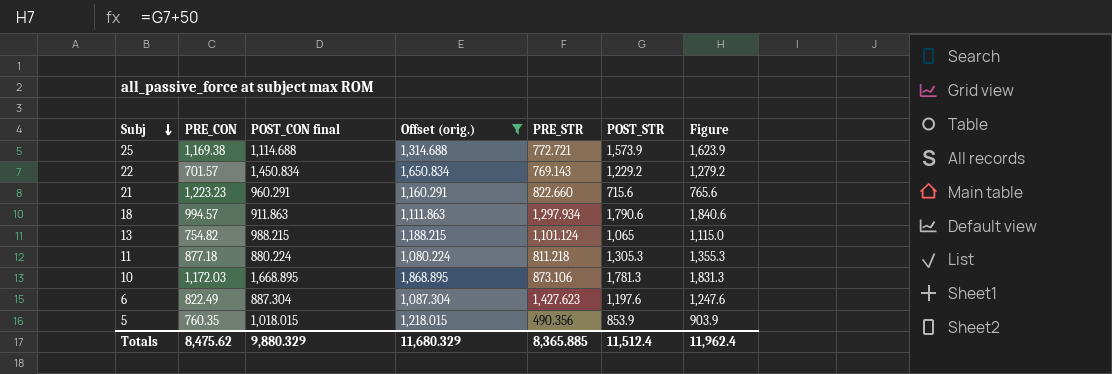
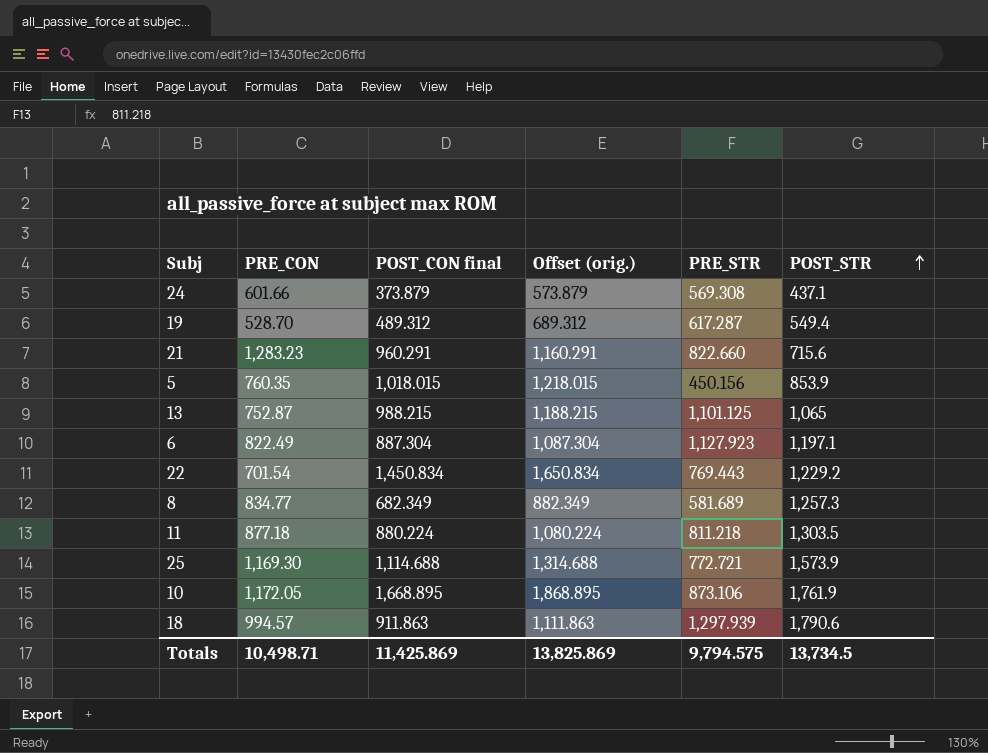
filter: Offset (orig.) >= 1,080.224 -> none
row order: Subj descending -> POST_STR ascending
column Figure | formula: [POST_STR] + 50 -> none
21 | PRE_CON: 1,223.23 -> 1,283.23
5 | PRE_STR: 490.356 -> 450.156
13 | PRE_CON: 754.82 -> 752.87
13 | PRE_STR: 1,101.124 -> 1,101.125
6 | PRE_STR: 1,427.623 -> 1,127.923
6 | POST_STR: 1,197.6 -> 1,197.1
22 | PRE_CON: 701.57 -> 701.54
22 | PRE_STR: 769.143 -> 769.443
11 | POST_STR: 1,305.3 -> 1,303.5
25 | PRE_CON: 1,169.38 -> 1,169.30
10 | PRE_CON: 1,172.03 -> 1,172.05
10 | POST_STR: 1,781.3 -> 1,761.9
18 | PRE_STR: 1,297.934 -> 1,297.939
Totals | PRE_CON: 8,475.62 -> 10,498.71
Totals | POST_CON final: 9,880.329 -> 11,425.869
Totals | Offset (orig.): 11,680.329 -> 13,825.869
Totals | PRE_STR: 8,365.885 -> 9,794.575
Totals | POST_STR: 11,512.4 -> 13,734.5

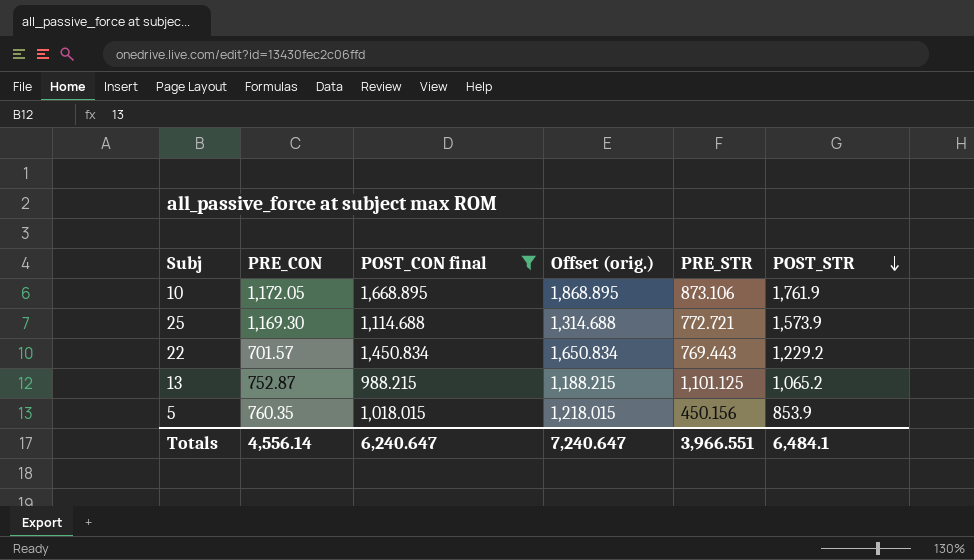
filter: none -> POST_CON final >= 988.215
row order: POST_STR ascending -> POST_STR descending
22 | PRE_CON: 701.54 -> 701.57
13 | POST_STR: 1,065 -> 1,065.2
Totals | PRE_CON: 10,498.71 -> 4,556.14
Totals | POST_CON final: 11,425.869 -> 6,240.647
Totals | Offset (orig.): 13,825.869 -> 7,240.647
Totals | PRE_STR: 9,794.575 -> 3,966.551
Totals | POST_STR: 13,734.5 -> 6,484.1

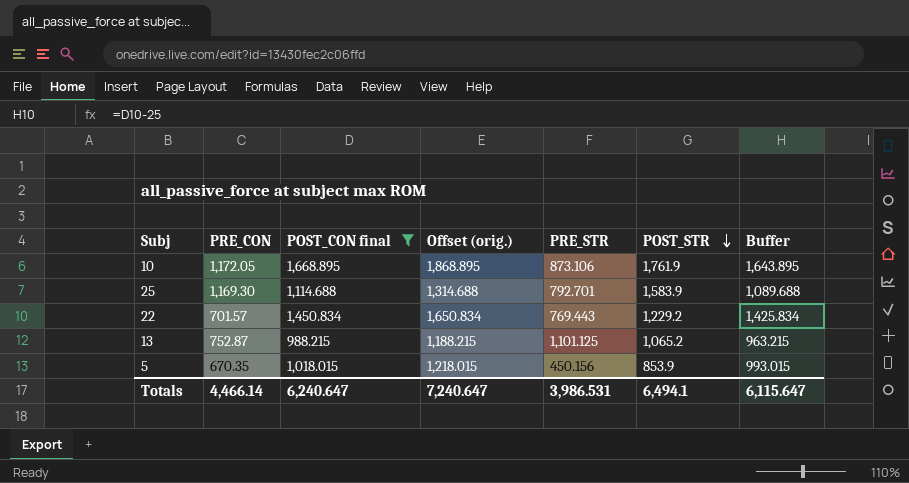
column Buffer | formula: none -> [POST_CON final] - 25
25 | PRE_STR: 772.721 -> 792.701
25 | POST_STR: 1,573.9 -> 1,583.9
5 | PRE_CON: 760.35 -> 670.35
Totals | PRE_CON: 4,556.14 -> 4,466.14
Totals | PRE_STR: 3,966.551 -> 3,986.531
Totals | POST_STR: 6,484.1 -> 6,494.1

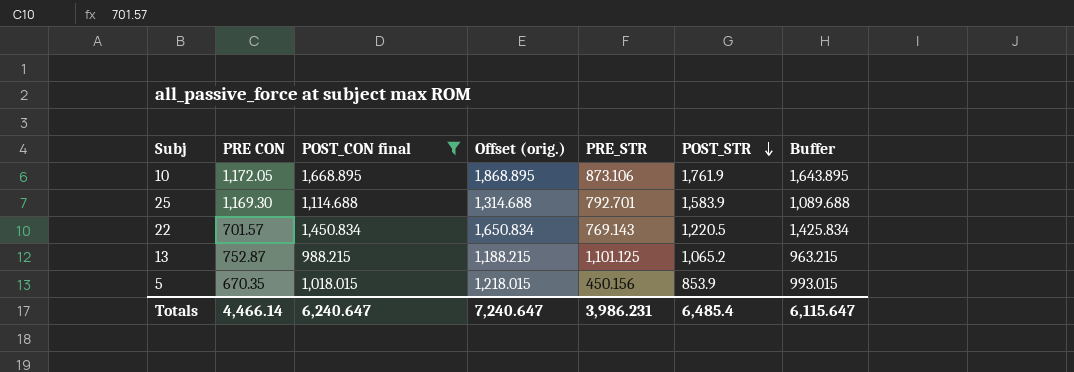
column name: PRE_CON -> PRE CON
22 | PRE_STR: 769.443 -> 769.143
22 | POST_STR: 1,229.2 -> 1,220.5
Totals | PRE_STR: 3,986.531 -> 3,986.231
Totals | POST_STR: 6,494.1 -> 6,485.4

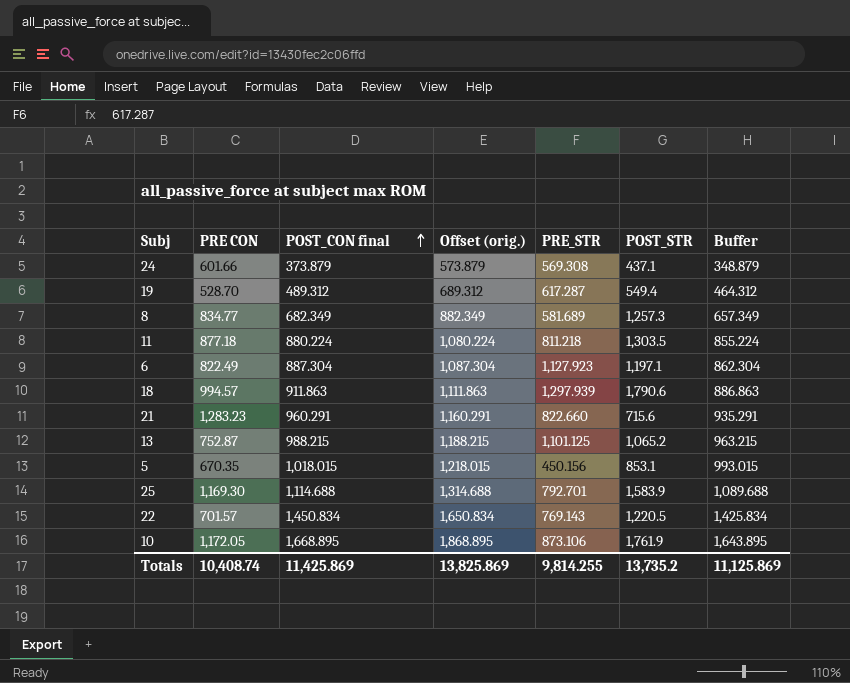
filter: POST_CON final >= 988.215 -> none
row order: POST_STR descending -> POST_CON final ascending
5 | POST_STR: 853.9 -> 853.1
Totals | PRE CON: 4,466.14 -> 10,408.74
Totals | POST_CON final: 6,240.647 -> 11,425.869
Totals | Offset (orig.): 7,240.647 -> 13,825.869
Totals | PRE_STR: 3,986.231 -> 9,814.255
Totals | POST_STR: 6,485.4 -> 13,735.2
Totals | Buffer: 6,115.647 -> 11,125.869

